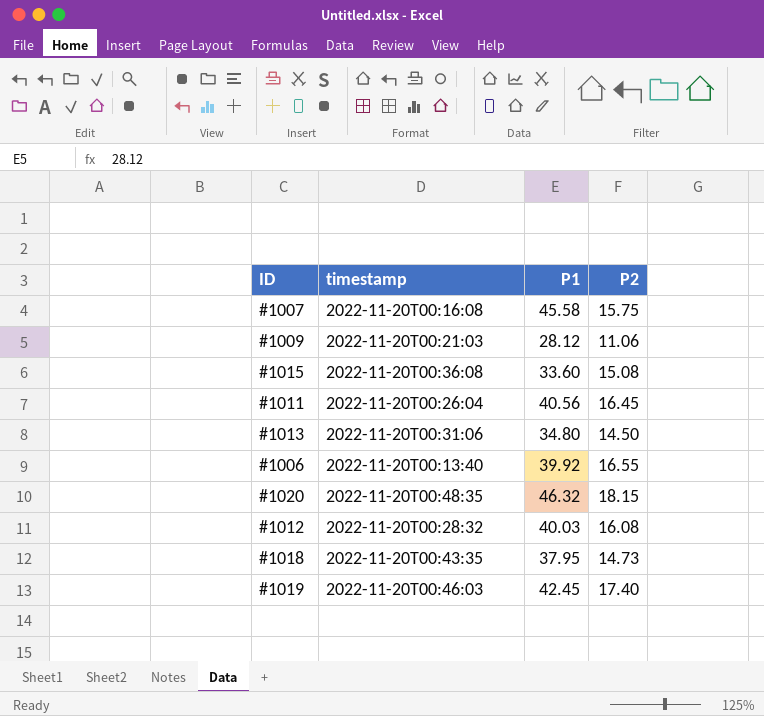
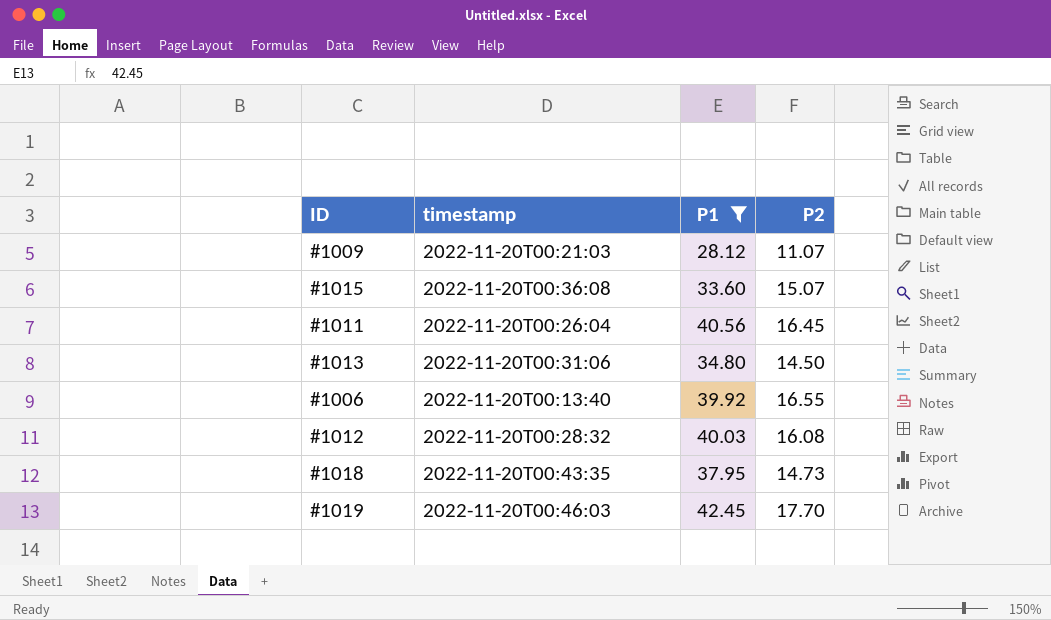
filter: none -> P1 <= 42.45
#1009 | P2: 11.06 -> 11.07
#1015 | P2: 15.08 -> 15.07
#1019 | P2: 17.40 -> 17.70

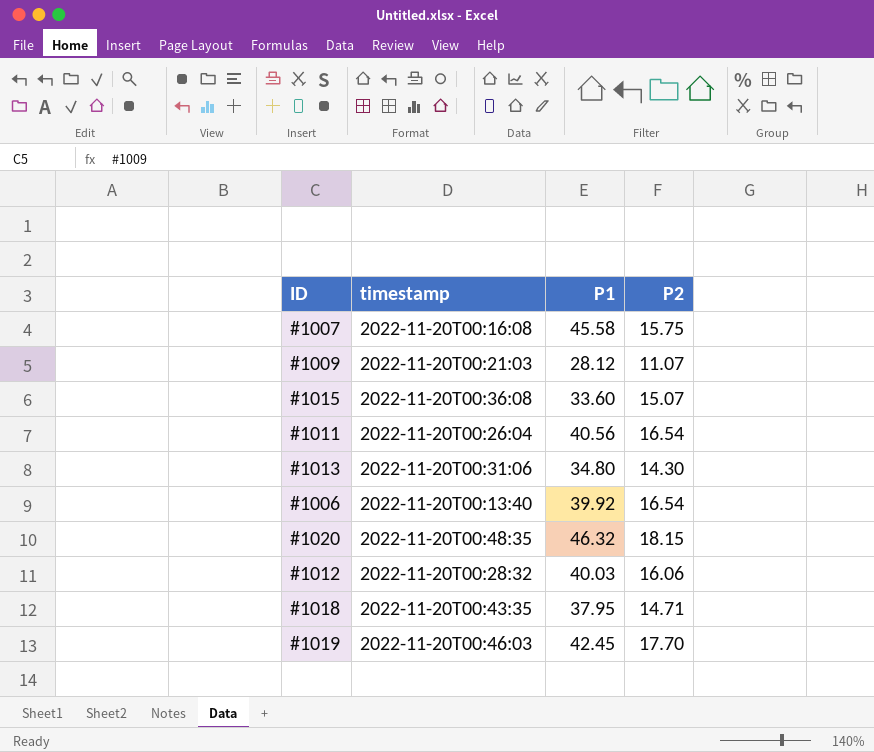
filter: P1 <= 42.45 -> none
#1011 | P2: 16.45 -> 16.54
#1013 | P2: 14.50 -> 14.30
#1006 | P2: 16.55 -> 16.54
#1012 | P2: 16.08 -> 16.06
#1018 | P2: 14.73 -> 14.71

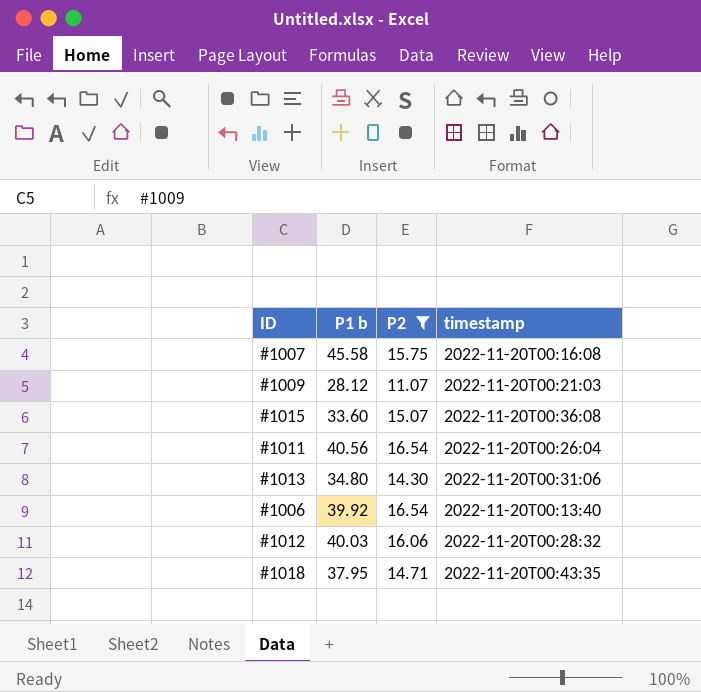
filter: none -> P2 <= 16.54
column name: P1 -> P1 b
column timestamp | position: 2 -> 4

